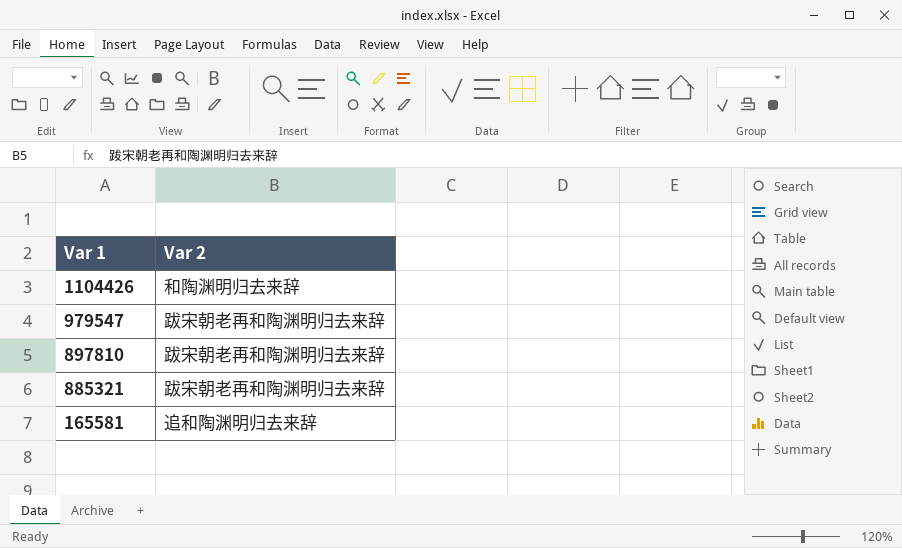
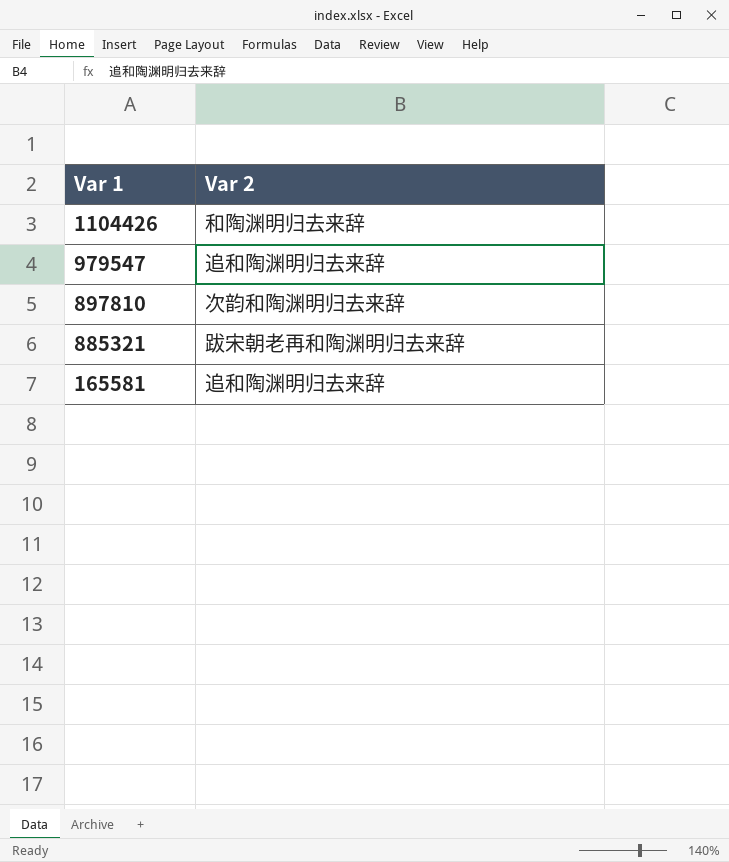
979547 | Var 2: 跋宋朝老再和陶渊明归去来辞 -> 追和陶渊明归去来辞
897810 | Var 2: 跋宋朝老再和陶渊明归去来辞 -> 次韵和陶渊明归去来辞

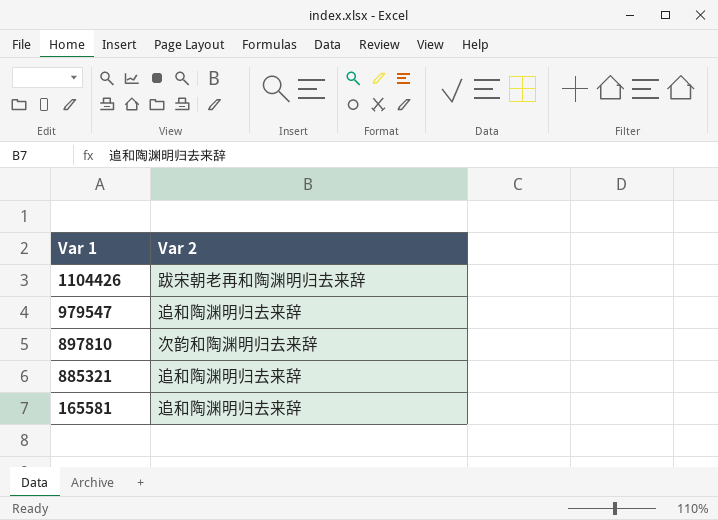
1104426 | Var 2: 和陶渊明归去来辞 -> 跋宋朝老再和陶渊明归去来辞
885321 | Var 2: 跋宋朝老再和陶渊明归去来辞 -> 追和陶渊明归去来辞

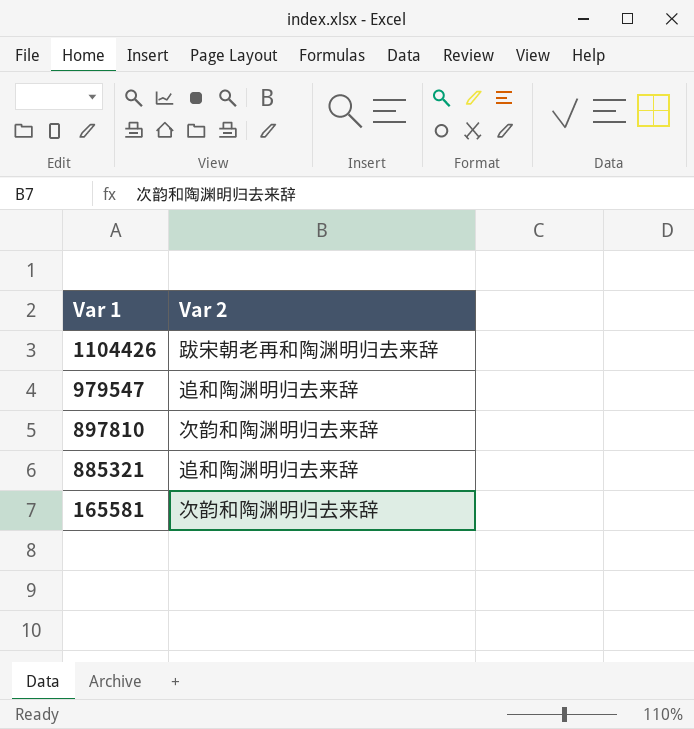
165581 | Var 2: 追和陶渊明归去来辞 -> 次韵和陶渊明归去来辞

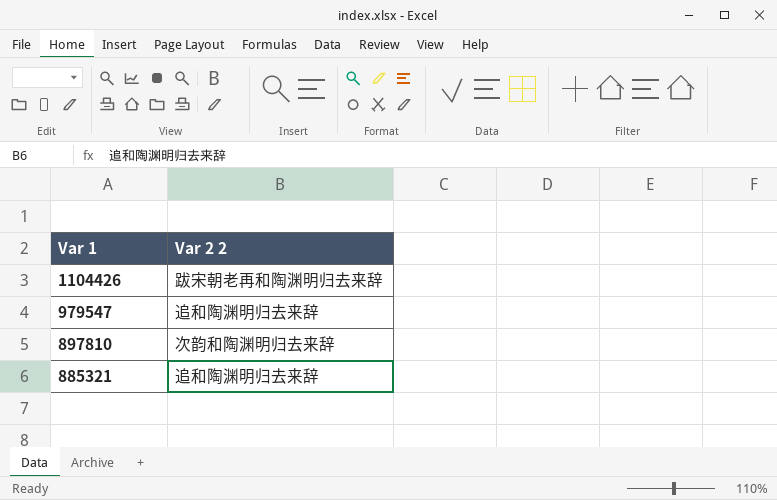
column name: Var 2 -> Var 2 2
row 165581: 次韵和陶渊明归去来辞 -> none

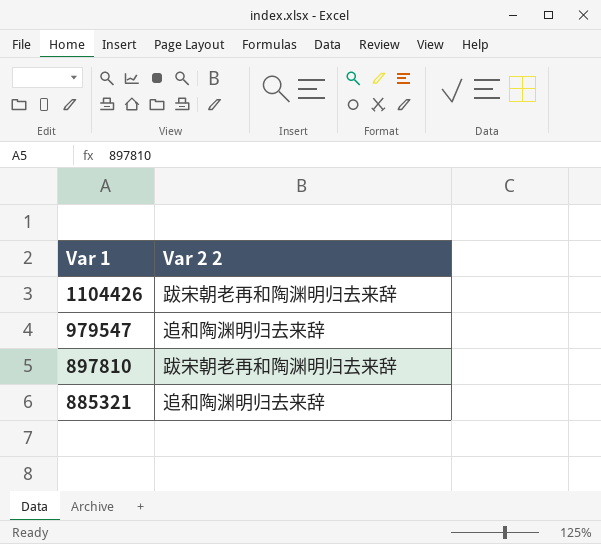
897810 | Var 2 2: 次韵和陶渊明归去来辞 -> 跋宋朝老再和陶渊明归去来辞

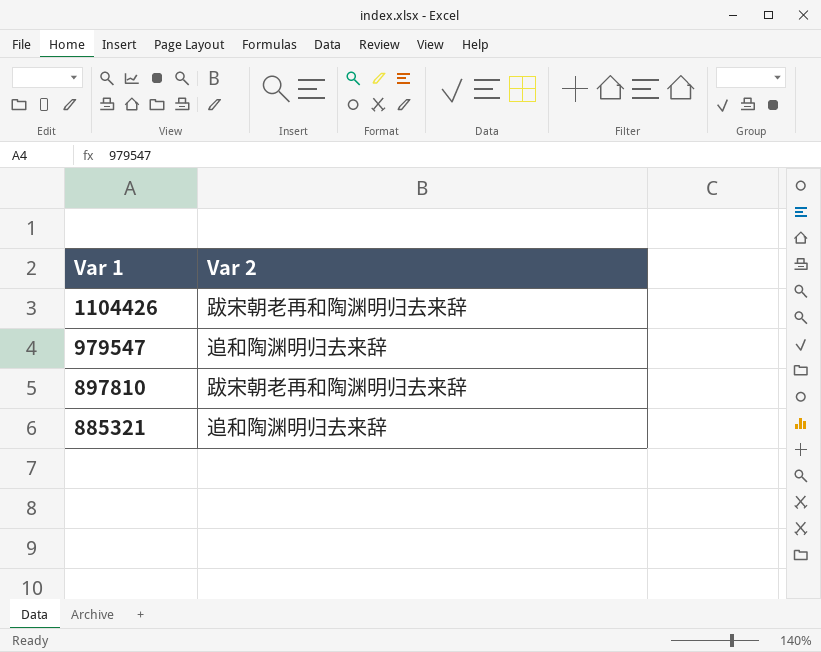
column name: Var 2 2 -> Var 2

